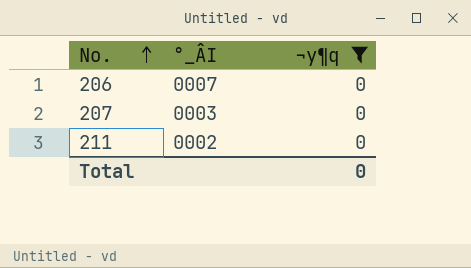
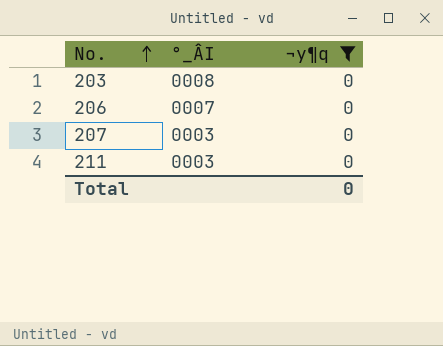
row 203: none -> 0008 | 0
211 | °_ÂI: 0002 -> 0003

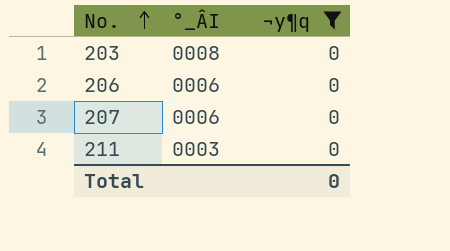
206 | °_ÂI: 0007 -> 0006
207 | °_ÂI: 0003 -> 0006

